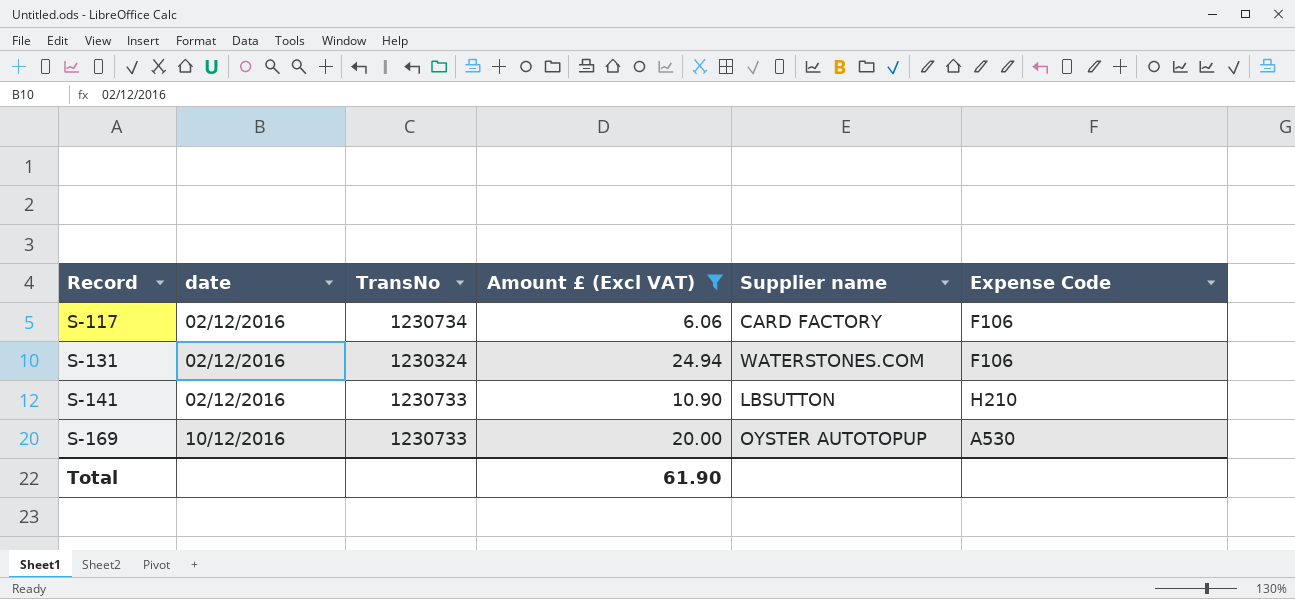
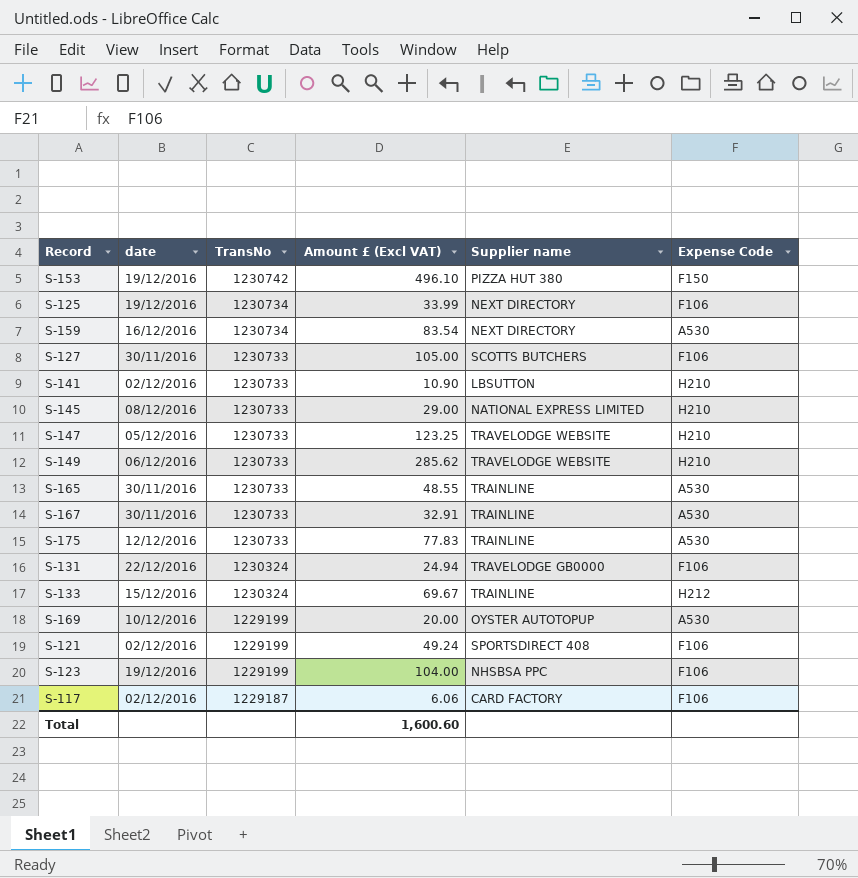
filter: Amount £ (Excl VAT) <= 24.94 -> none
row order: Record ascending -> TransNo descending
S-131 | date: 02/12/2016 -> 22/12/2016
S-131 | Supplier name: WATERSTONES.COM -> TRAVELODGE GB0000
S-169 | TransNo: 1230733 -> 1229199
S-117 | TransNo: 1230734 -> 1229187
Total | Amount £ (Excl VAT): 61.90 -> 1,600.60

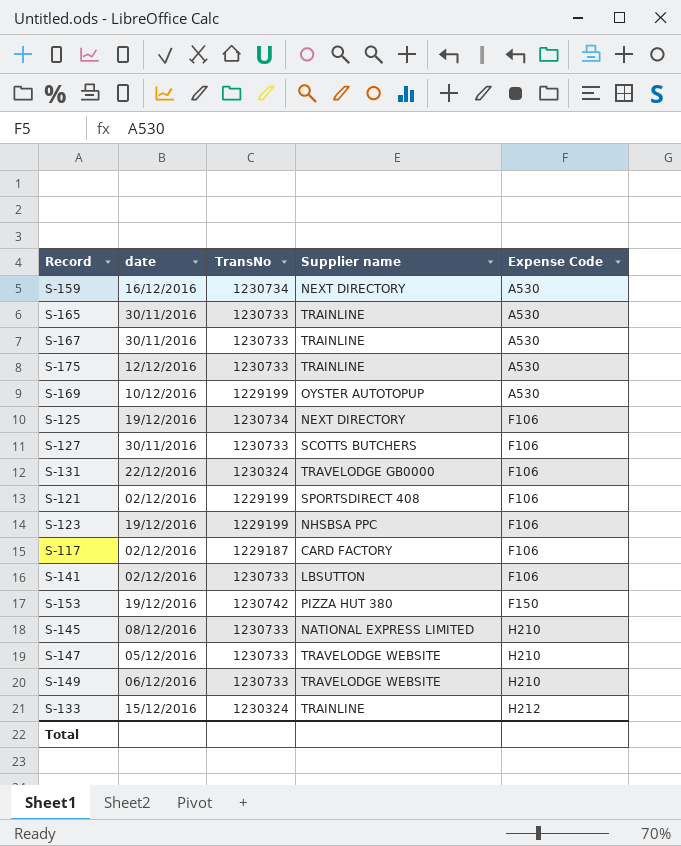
row order: TransNo descending -> Expense Code ascending
column Amount £ (Excl VAT) | position: 4 -> none
S-141 | Expense Code: H210 -> F106

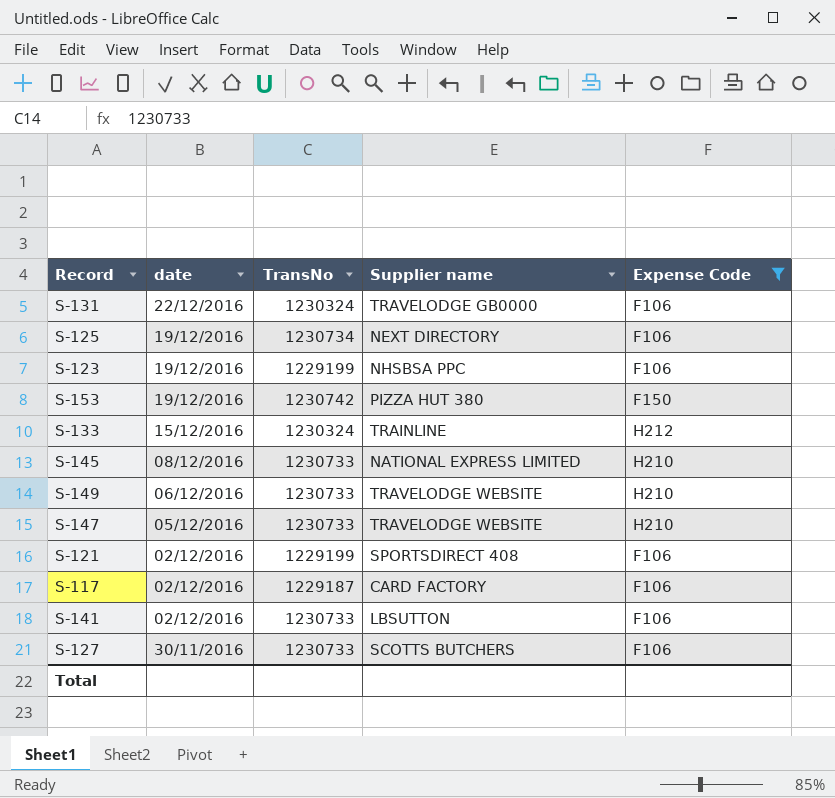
filter: none -> Expense Code != A530
row order: Expense Code ascending -> date descending

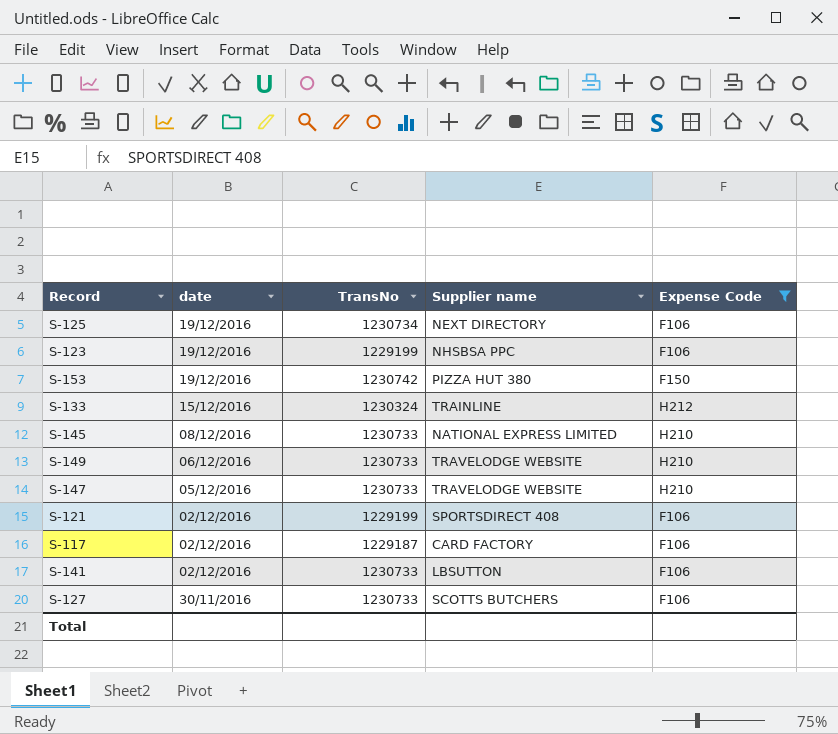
row S-131: 22/12/2016 | 1230324 | TRAVELODGE GB0000 | F106 -> none

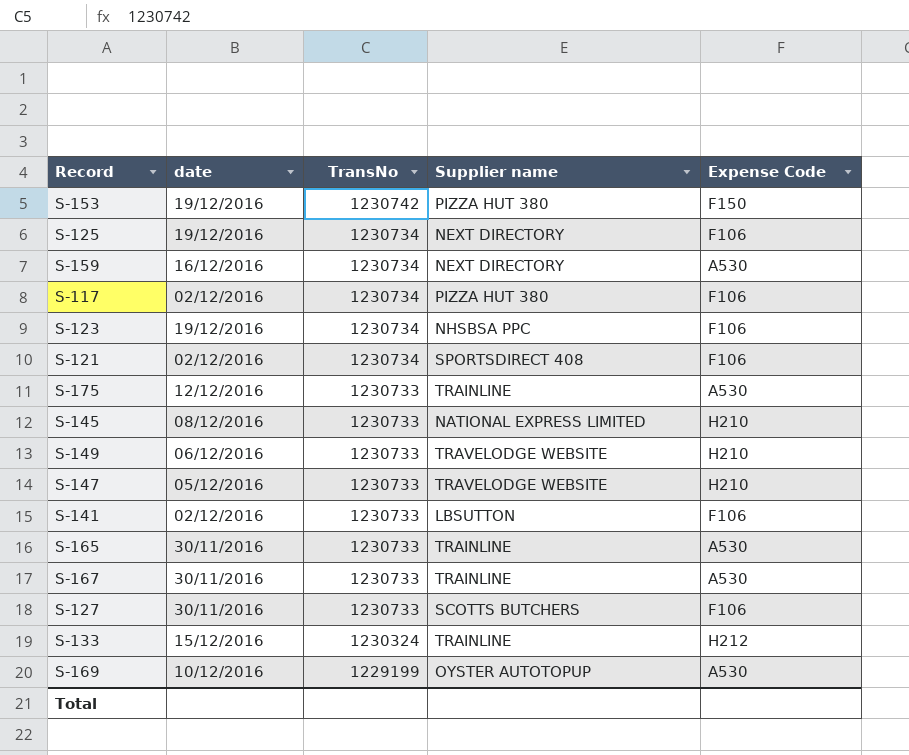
filter: Expense Code != A530 -> none
row order: date descending -> TransNo descending
S-117 | TransNo: 1229187 -> 1230734
S-117 | Supplier name: CARD FACTORY -> PIZZA HUT 380
S-123 | TransNo: 1229199 -> 1230734
S-121 | TransNo: 1229199 -> 1230734

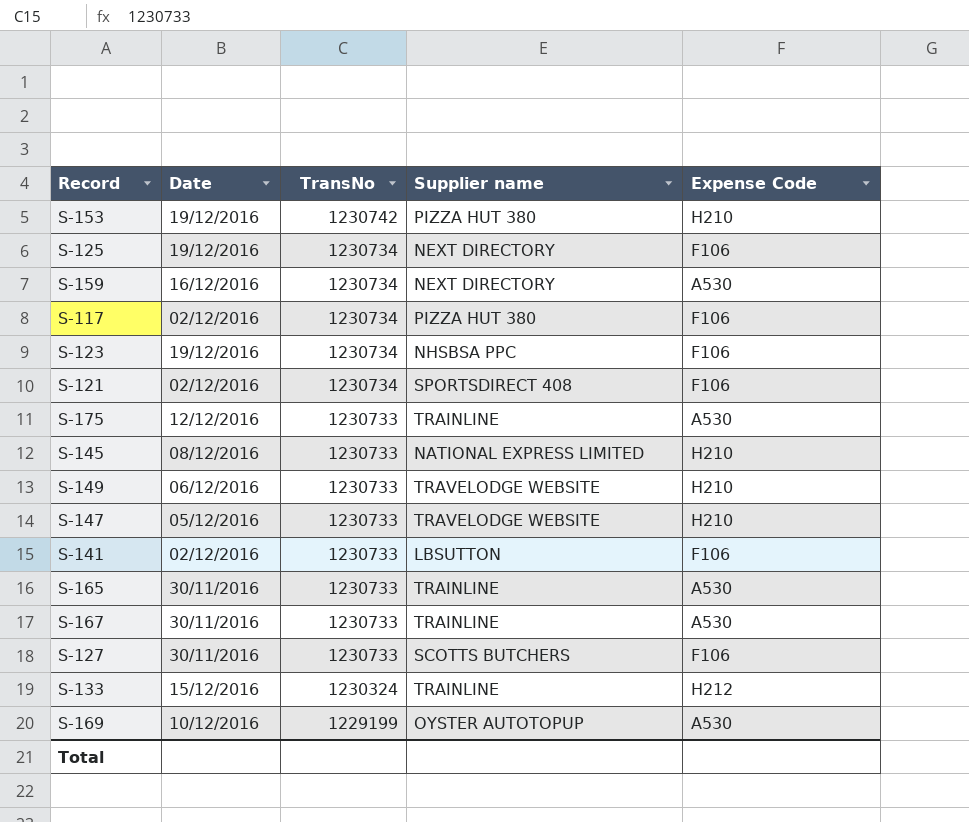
column name: date -> Date
S-153 | Expense Code: F150 -> H210

